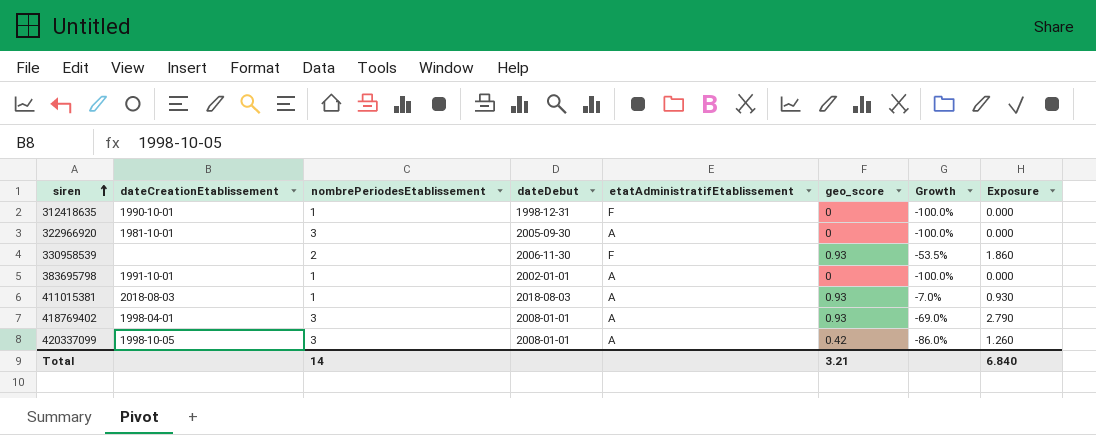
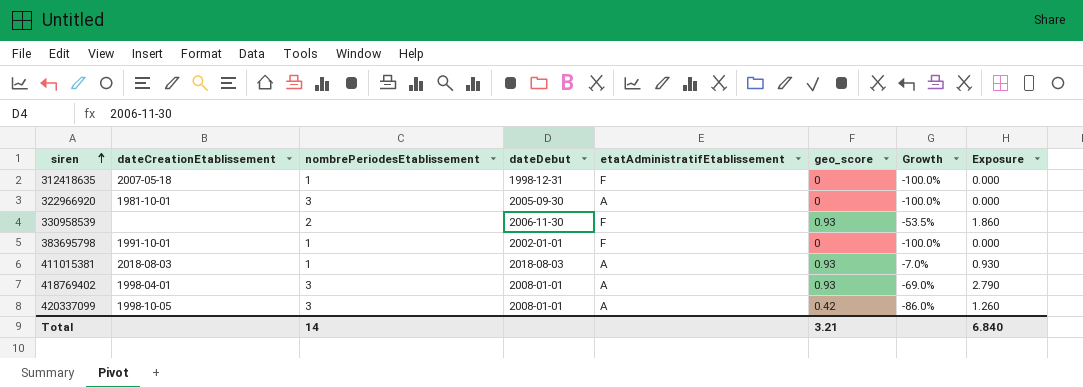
312418635 | dateCreationEtablissement: 1990-10-01 -> 2007-05-18
383695798 | etatAdministratifEtablissement: A -> F

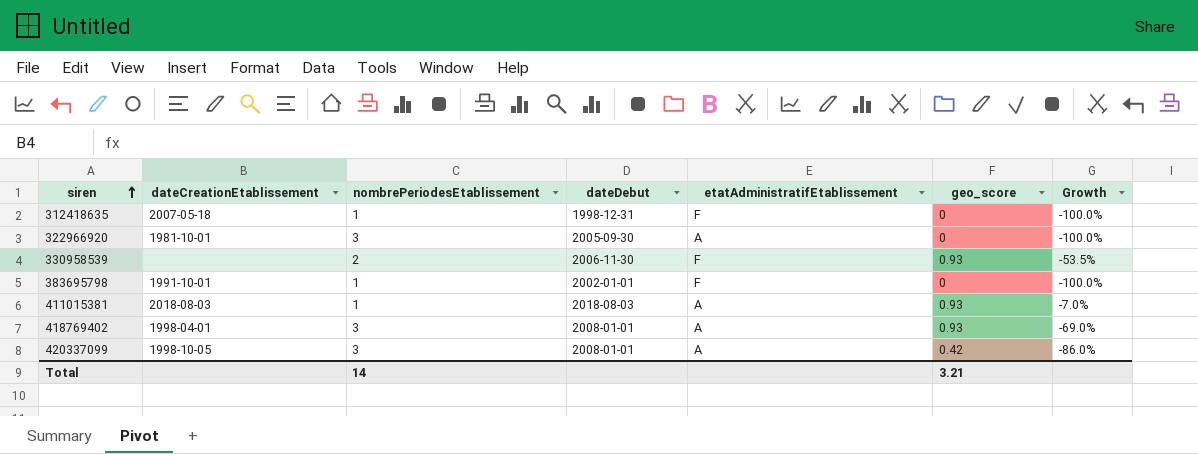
column Exposure | formula: [nombrePeriodesEtablissement] * [geo_score] -> none

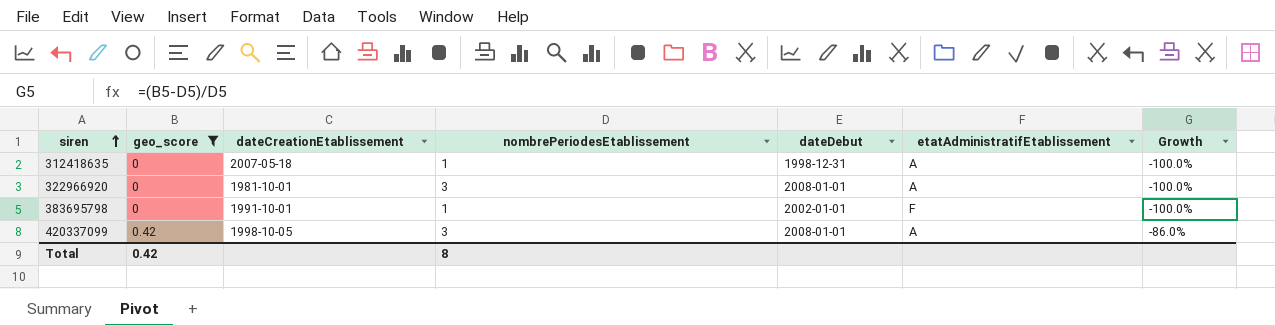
filter: none -> geo_score != 0.93
column geo_score | position: 6 -> 2
312418635 | etatAdministratifEtablissement: F -> A
322966920 | dateDebut: 2005-09-30 -> 2008-01-01
Total | geo_score: 3.21 -> 0.42
Total | nombrePeriodesEtablissement: 14 -> 8

